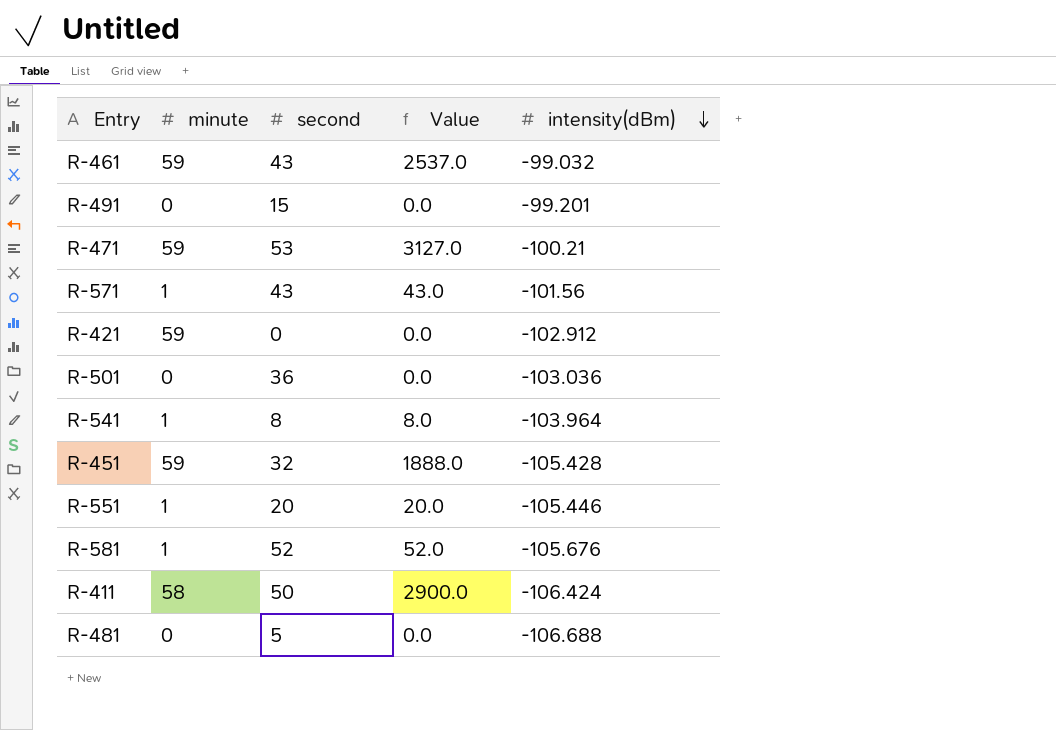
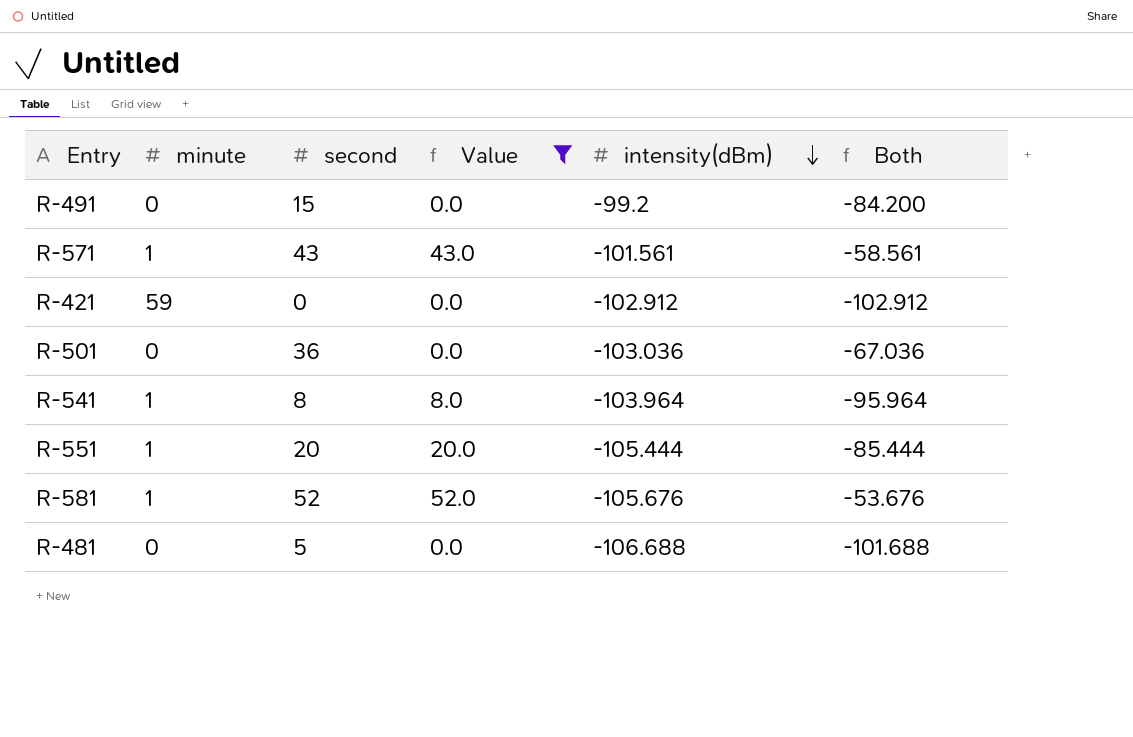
filter: none -> Value <= 52.0
column Both | formula: none -> [second] + [intensity(dBm)]
R-491 | intensity(dBm): -99.201 -> -99.2
R-571 | intensity(dBm): -101.56 -> -101.561
R-551 | intensity(dBm): -105.446 -> -105.444

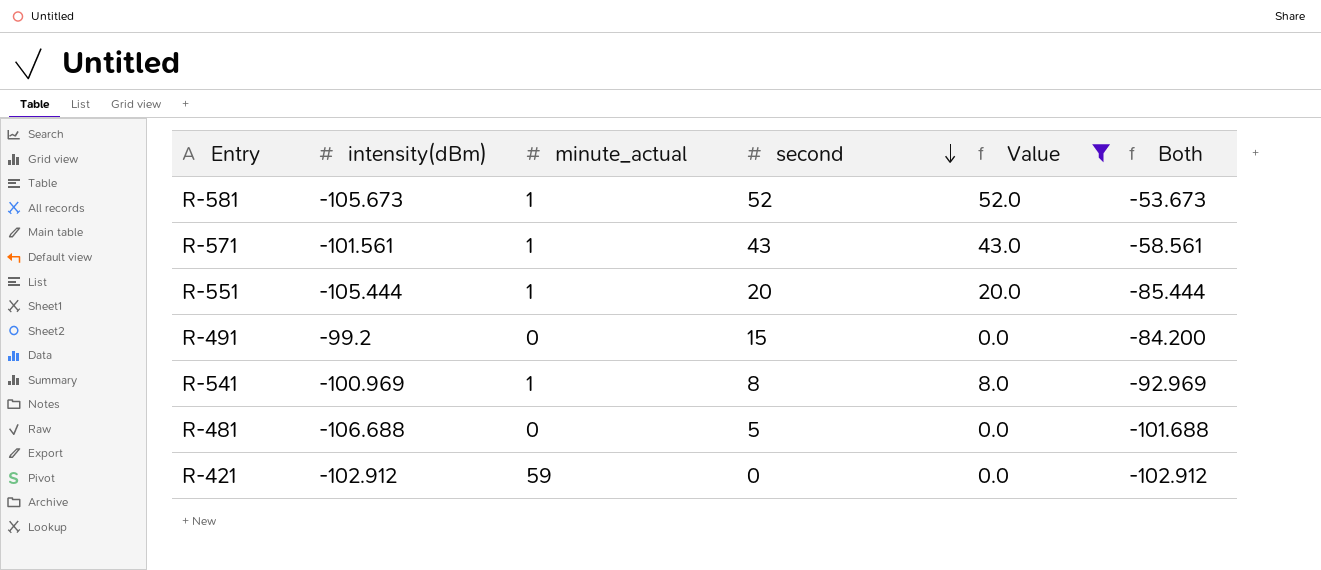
row order: intensity(dBm) descending -> second descending
column intensity(dBm) | position: 5 -> 2
column name: minute -> minute_actual
row R-501: 0 | 36 | 0.0 | -103.036 | -67.036 -> none
R-581 | intensity(dBm): -105.676 -> -105.673
R-581 | Both: -53.676 -> -53.673
R-541 | intensity(dBm): -103.964 -> -100.969
R-541 | Both: -95.964 -> -92.969

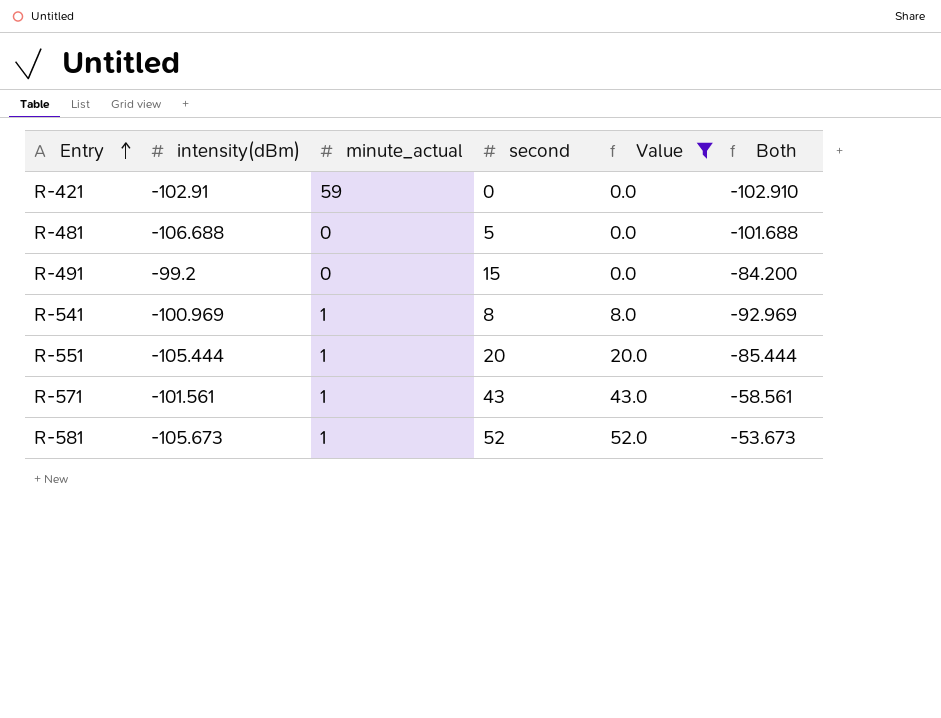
row order: second descending -> Entry ascending
R-421 | intensity(dBm): -102.912 -> -102.91
R-421 | Both: -102.912 -> -102.910

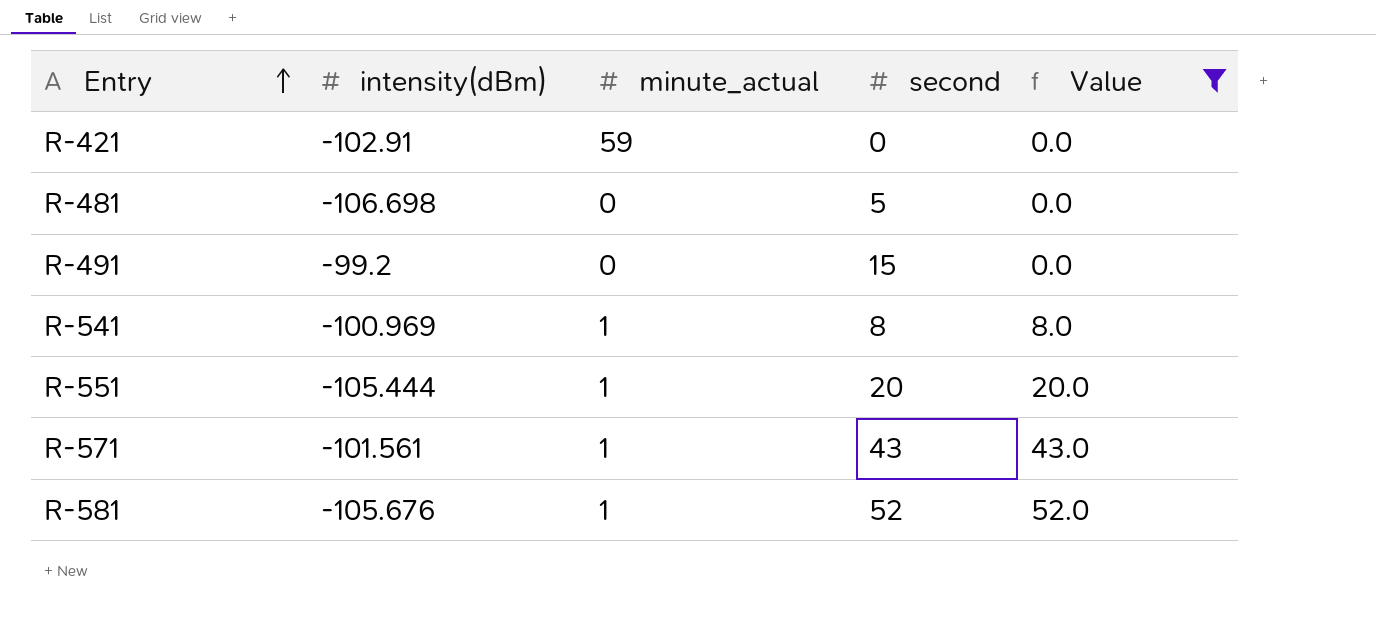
column Both | formula: [intensity(dBm)] + [second] -> none
R-481 | intensity(dBm): -106.688 -> -106.698
R-581 | intensity(dBm): -105.673 -> -105.676

